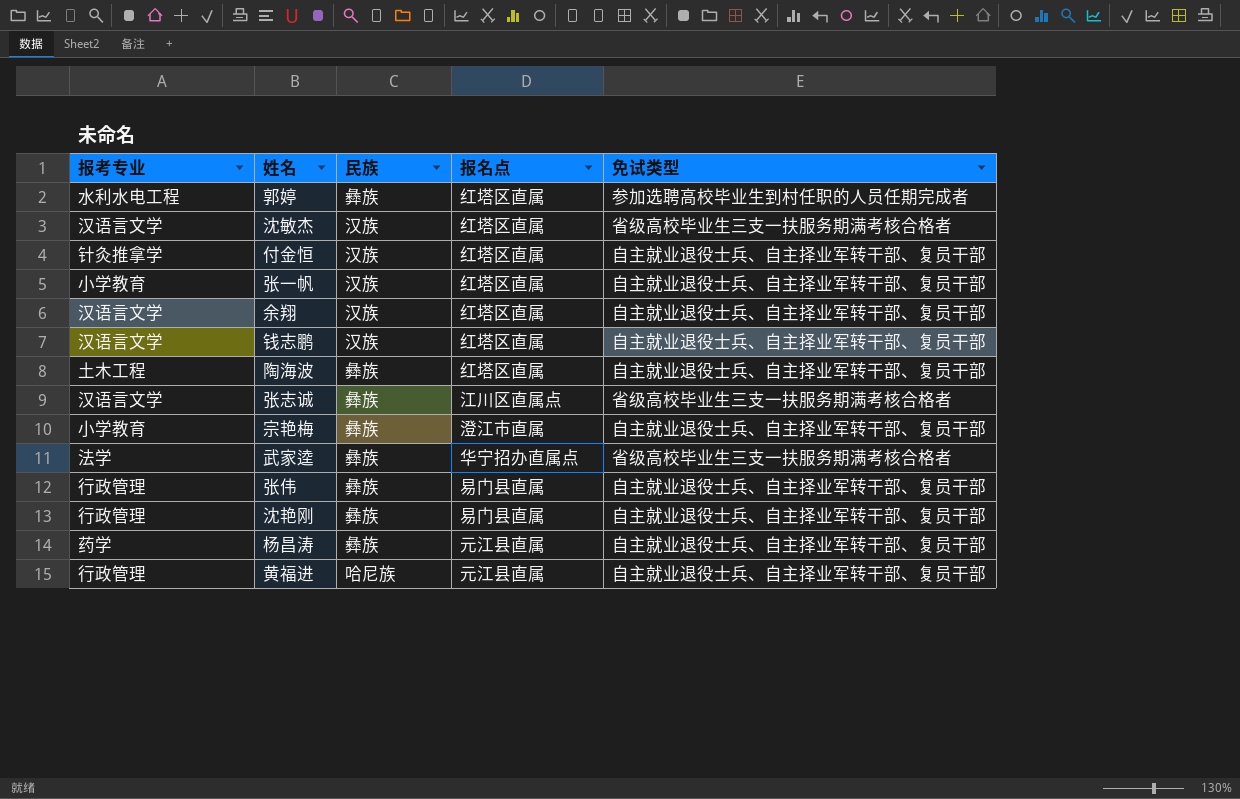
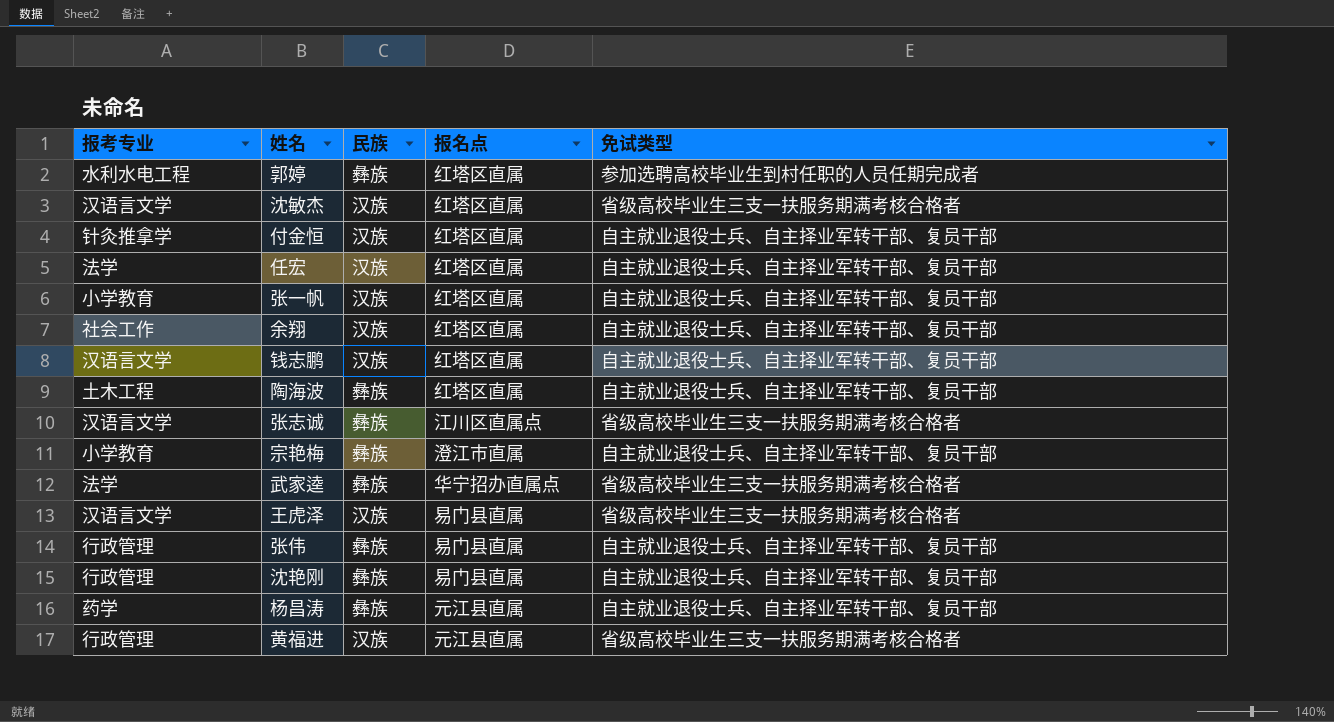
row 任宏: none -> 法学 | 汉族 | 红塔区直属 | 自主就业退役士兵、自主择业军转干部、复员干部
余翔 | 报考专业: 汉语言文学 -> 社会工作
row 王虎泽: none -> 汉语言文学 | 汉族 | 易门县直属 | 省级高校毕业生三支一扶服务期满考核合格者
黄福进 | 民族: 哈尼族 -> 汉族
黄福进 | 免试类型: 自主就业退役士兵、自主择业军转干部、复员干部 -> 省级高校毕业生三支一扶服务期满考核合格者

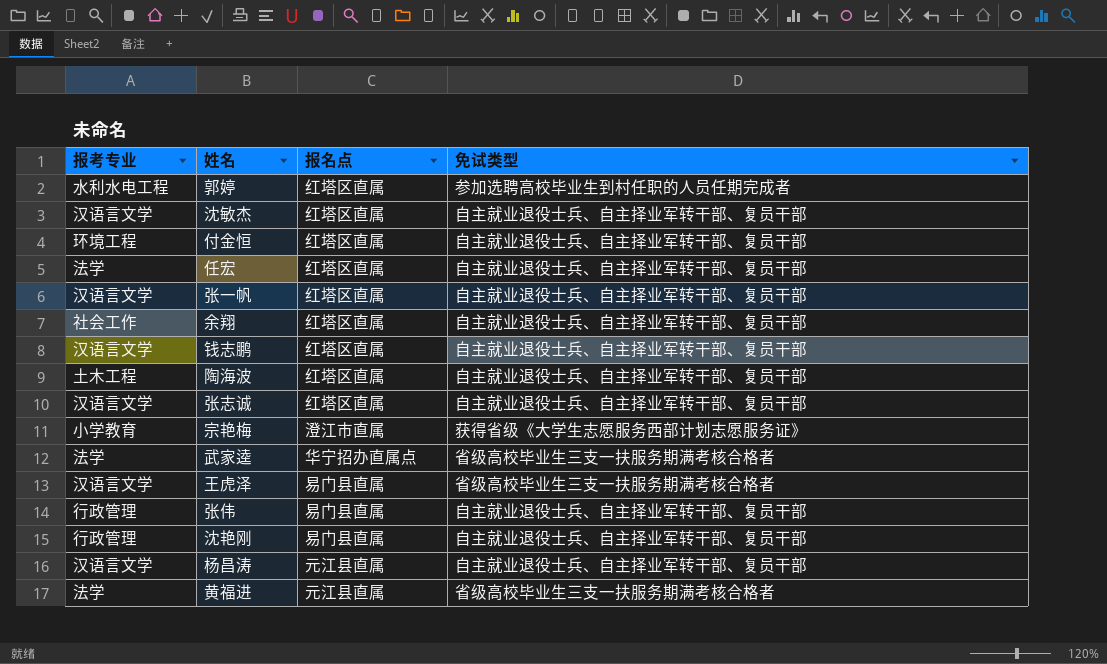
column 民族 | position: 3 -> none
沈敏杰 | 免试类型: 省级高校毕业生三支一扶服务期满考核合格者 -> 自主就业退役士兵、自主择业军转干部、复员干部
付金恒 | 报考专业: 针灸推拿学 -> 环境工程
张一帆 | 报考专业: 小学教育 -> 汉语言文学
张志诚 | 报名点: 江川区直属点 -> 红塔区直属
张志诚 | 免试类型: 省级高校毕业生三支一扶服务期满考核合格者 -> 自主就业退役士兵、自主择业军转干部、复员干部
宗艳梅 | 免试类型: 自主就业退役士兵、自主择业军转干部、复员干部 -> 获得省级《大学生志愿服务西部计划志愿服务证》
杨昌涛 | 报考专业: 药学 -> 汉语言文学
黄福进 | 报考专业: 行政管理 -> 法学

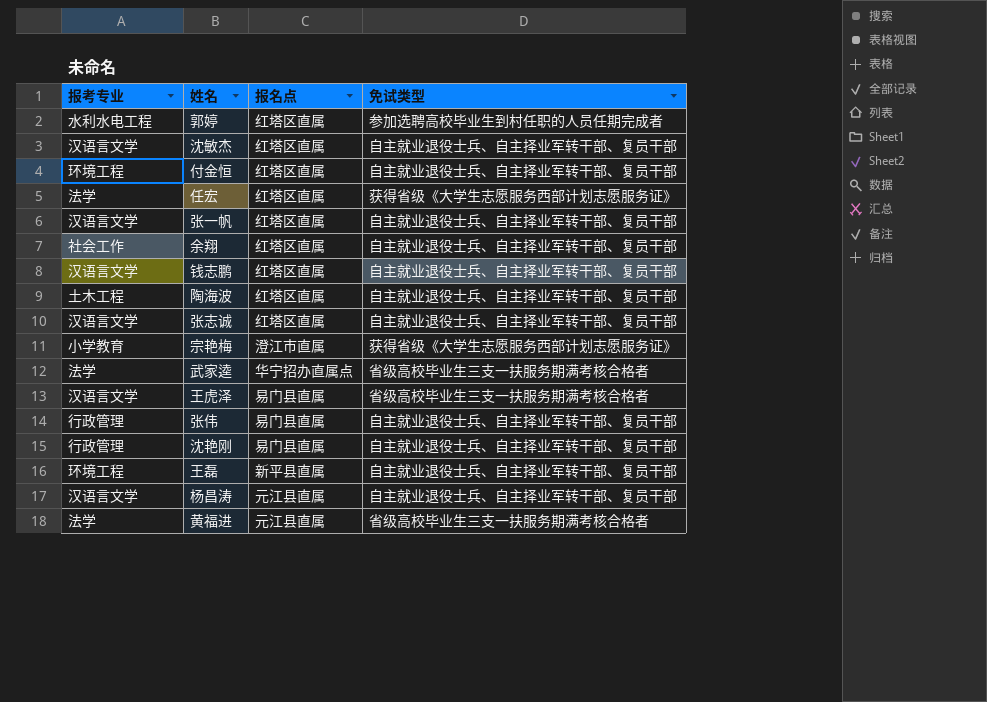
任宏 | 免试类型: 自主就业退役士兵、自主择业军转干部、复员干部 -> 获得省级《大学生志愿服务西部计划志愿服务证》
row 王磊: none -> 环境工程 | 新平县直属 | 自主就业退役士兵、自主择业军转干部、复员干部

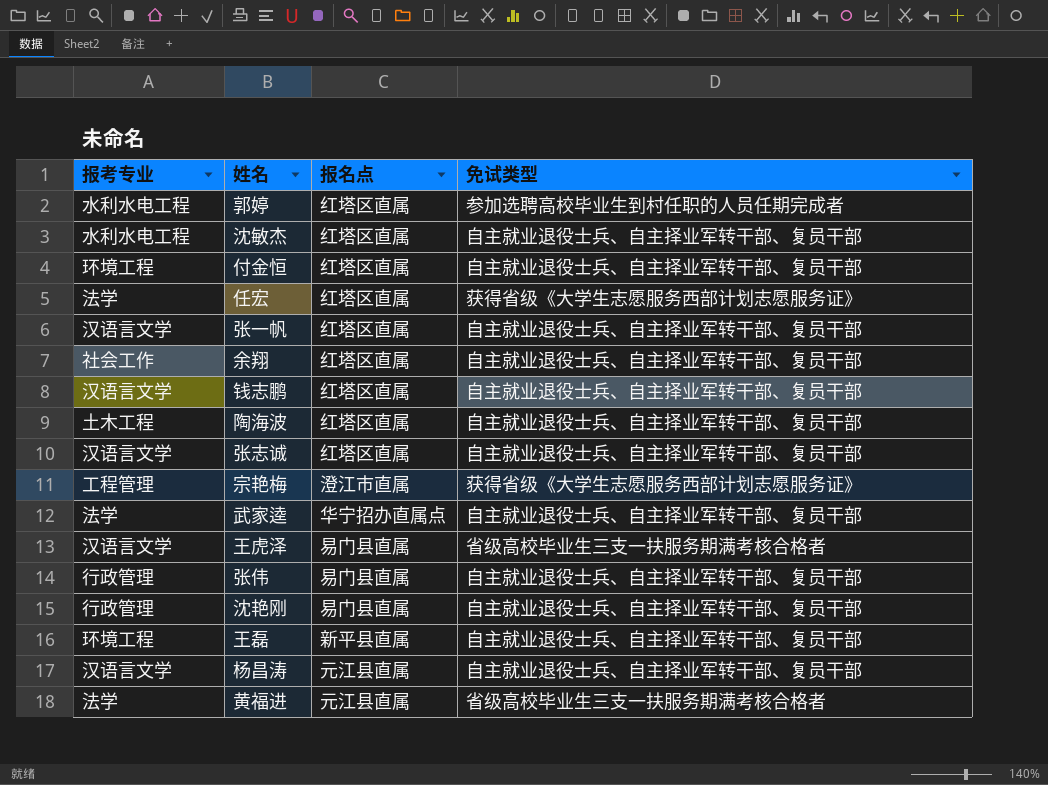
沈敏杰 | 报考专业: 汉语言文学 -> 水利水电工程
宗艳梅 | 报考专业: 小学教育 -> 工程管理
武家逵 | 免试类型: 省级高校毕业生三支一扶服务期满考核合格者 -> 自主就业退役士兵、自主择业军转干部、复员干部

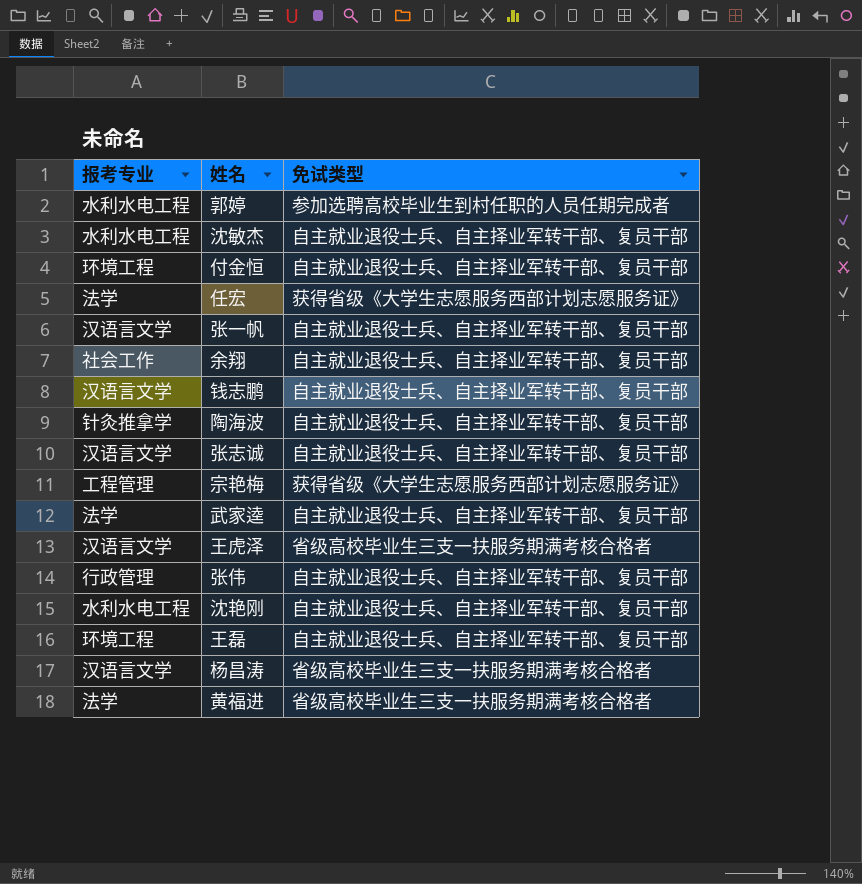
column 报名点 | position: 3 -> none
陶海波 | 报考专业: 土木工程 -> 针灸推拿学
沈艳刚 | 报考专业: 行政管理 -> 水利水电工程
杨昌涛 | 免试类型: 自主就业退役士兵、自主择业军转干部、复员干部 -> 省级高校毕业生三支一扶服务期满考核合格者

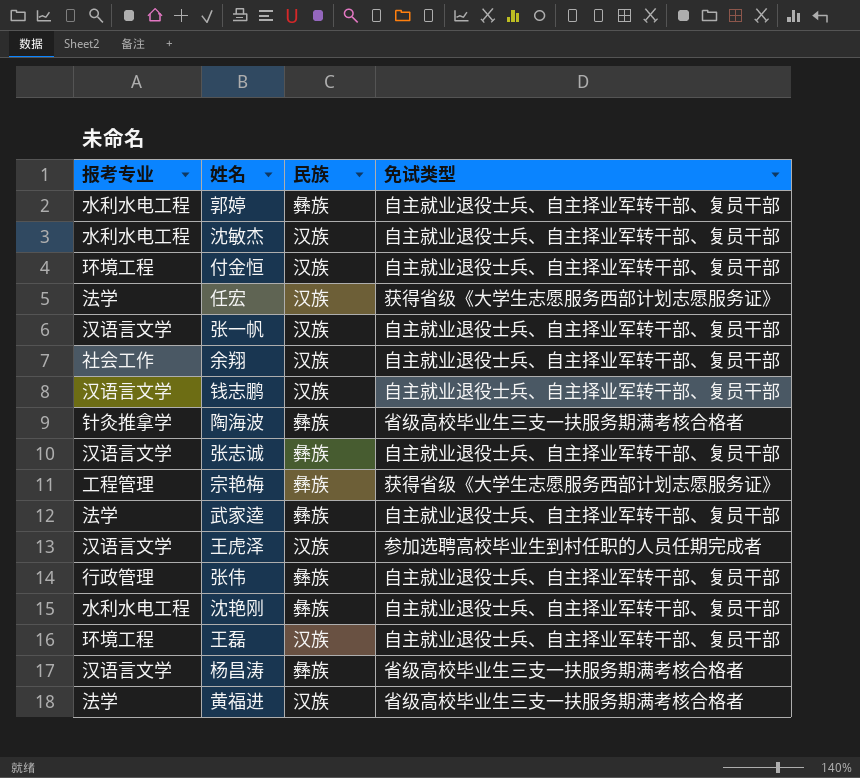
column 民族 | position: none -> 3
郭婷 | 免试类型: 参加选聘高校毕业生到村任职的人员任期完成者 -> 自主就业退役士兵、自主择业军转干部、复员干部
陶海波 | 免试类型: 自主就业退役士兵、自主择业军转干部、复员干部 -> 省级高校毕业生三支一扶服务期满考核合格者
王虎泽 | 免试类型: 省级高校毕业生三支一扶服务期满考核合格者 -> 参加选聘高校毕业生到村任职的人员任期完成者

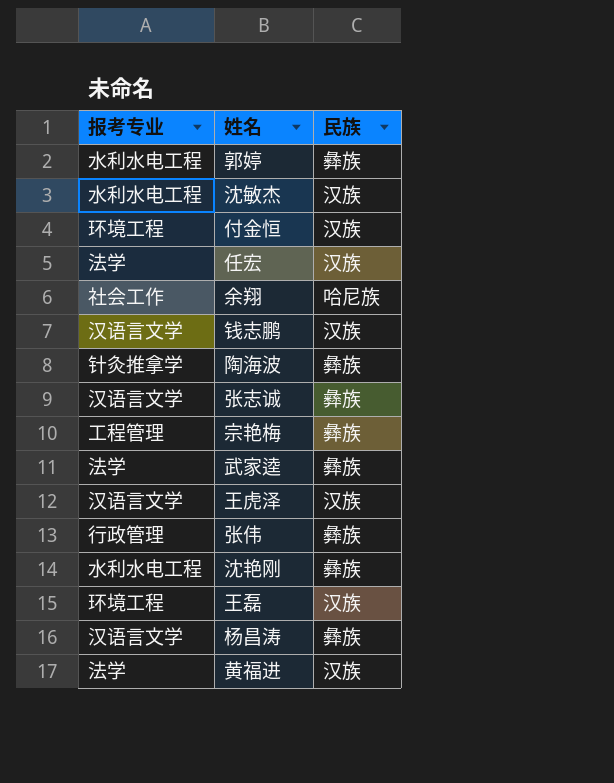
column 免试类型 | position: 4 -> none
row 张一帆: 汉语言文学 | 汉族 | 自主就业退役士兵、自主择业军转干部、复员干部 -> none
余翔 | 民族: 汉族 -> 哈尼族

